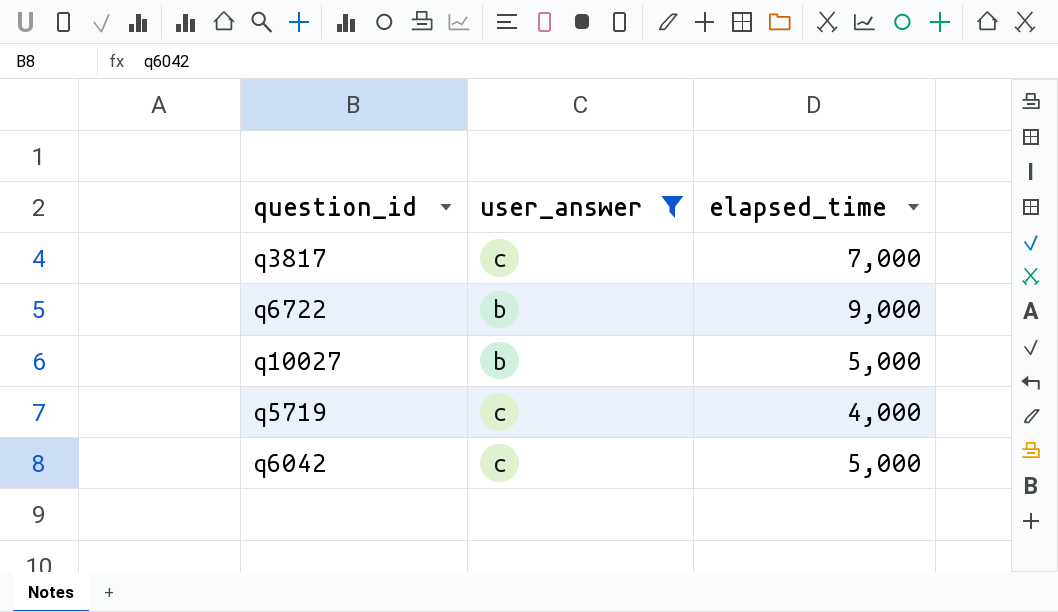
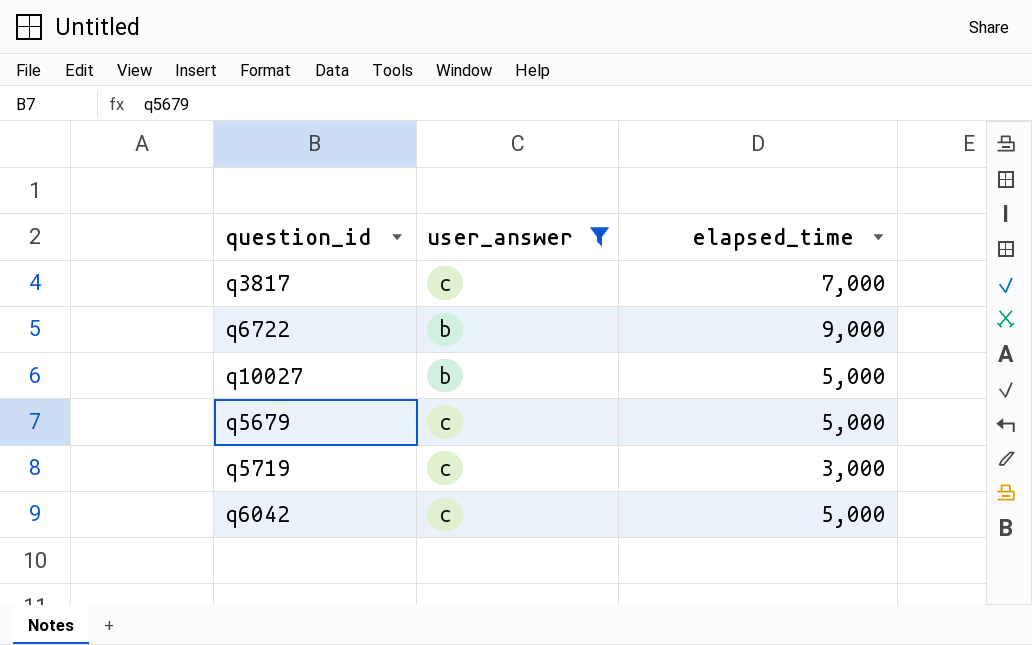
row q5679: none -> c | 5,000
q5719 | elapsed_time: 4,000 -> 3,000

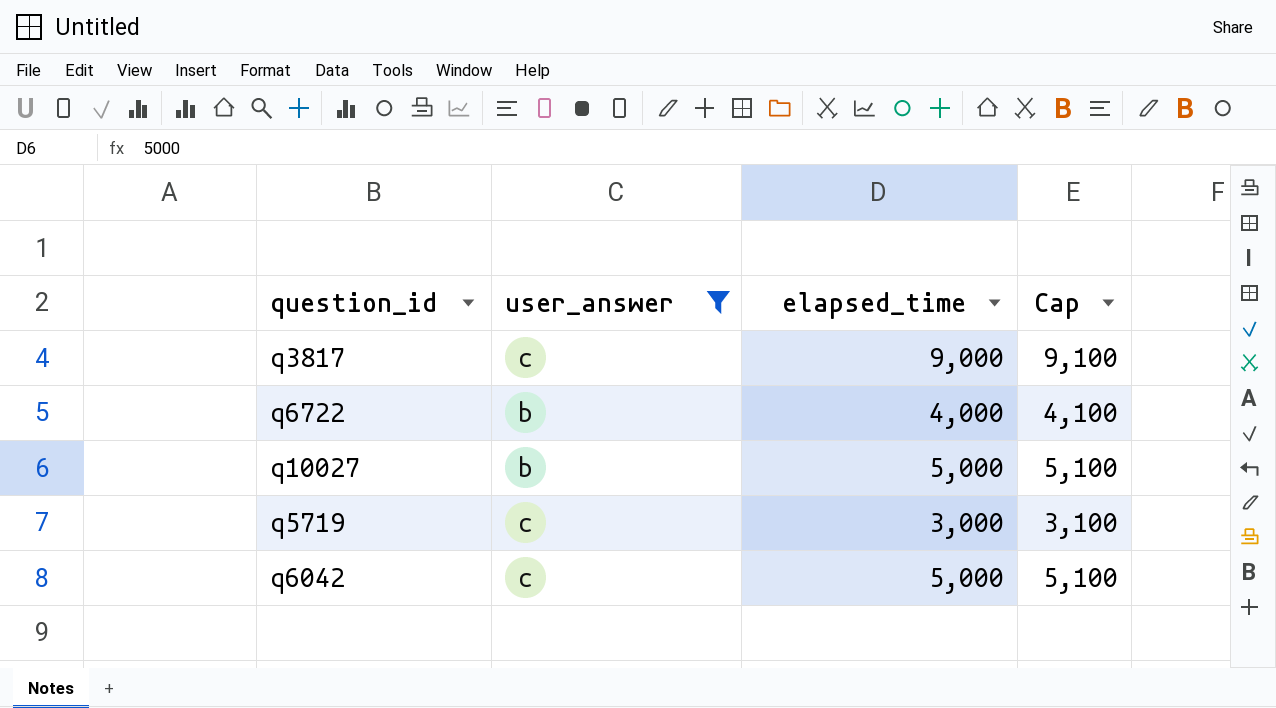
column Cap | formula: none -> [elapsed_time] + 100
row q5679: c | 5,000 -> none
q3817 | elapsed_time: 7,000 -> 9,000
q6722 | elapsed_time: 9,000 -> 4,000

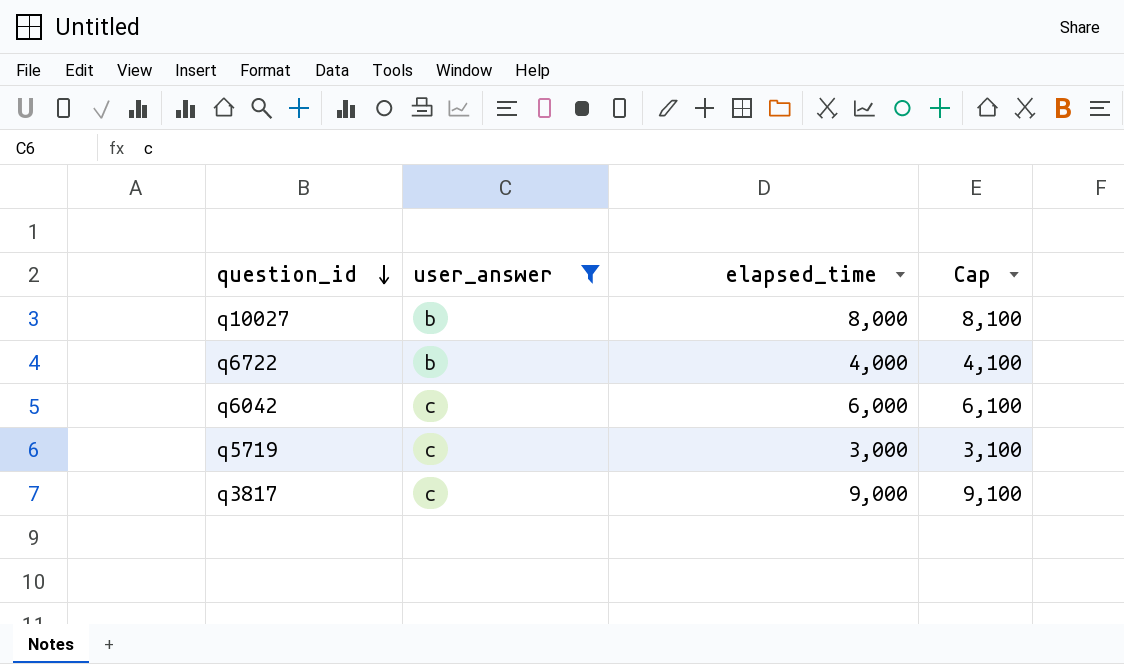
row order: none -> question_id descending
q10027 | elapsed_time: 5,000 -> 8,000
q10027 | Cap: 5,100 -> 8,100
q6042 | elapsed_time: 5,000 -> 6,000
q6042 | Cap: 5,100 -> 6,100

